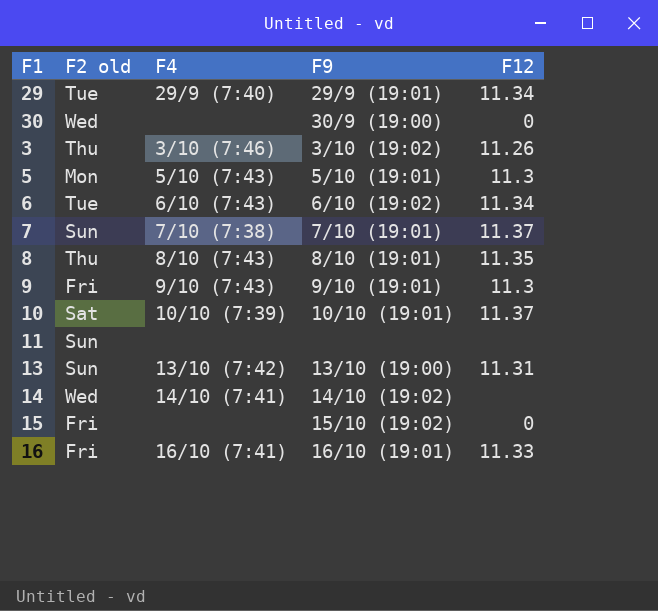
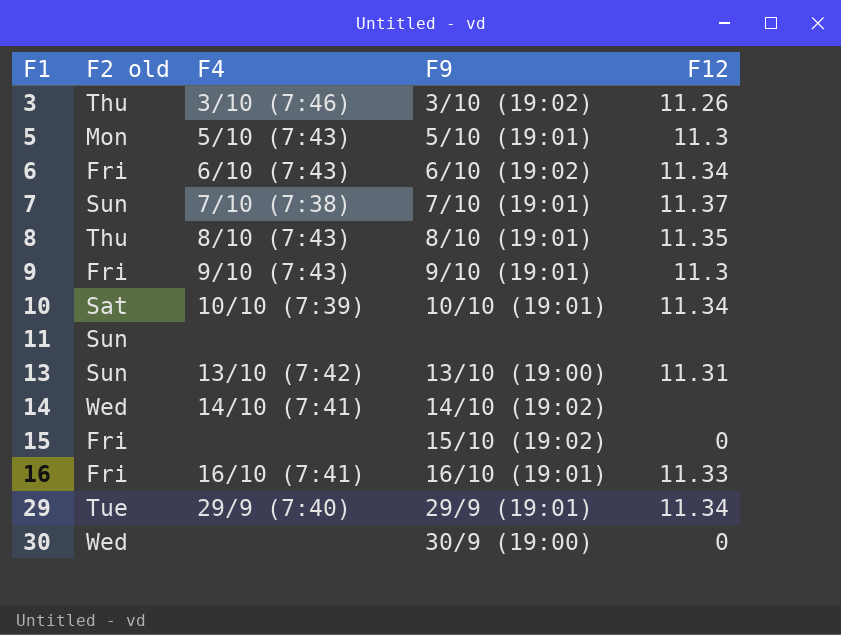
row order: none -> F1 ascending
6 | F2 old: Tue -> Fri
10 | F12: 11.37 -> 11.34

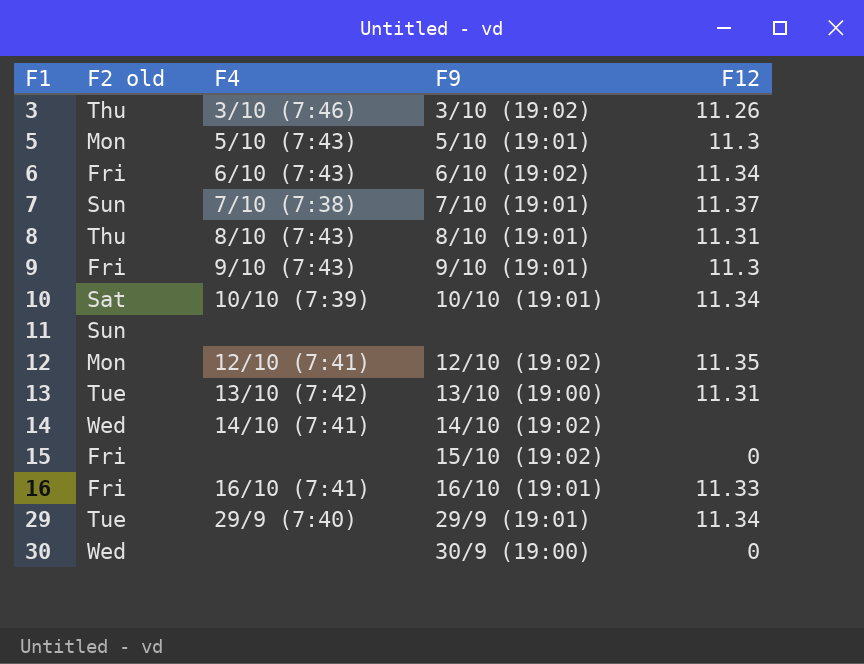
8 | F12: 11.35 -> 11.31
row 12: none -> Mon | 12/10 (7:41) | 12/10 (19:02) | 11.35
13 | F2 old: Sun -> Tue

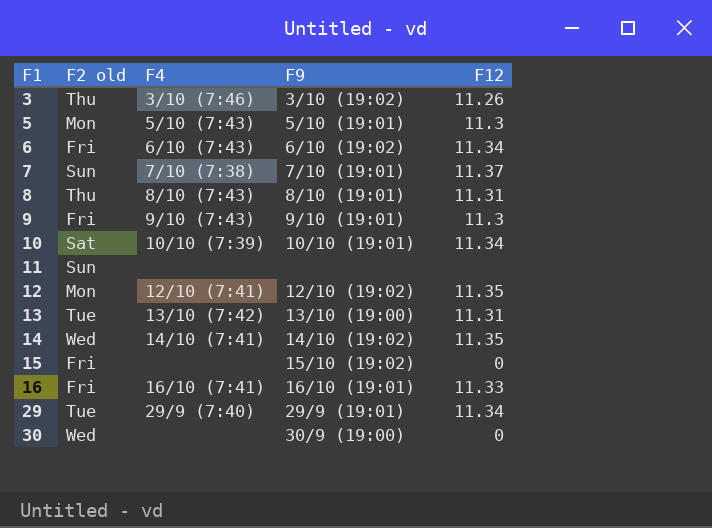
14 | F12: none -> 11.35

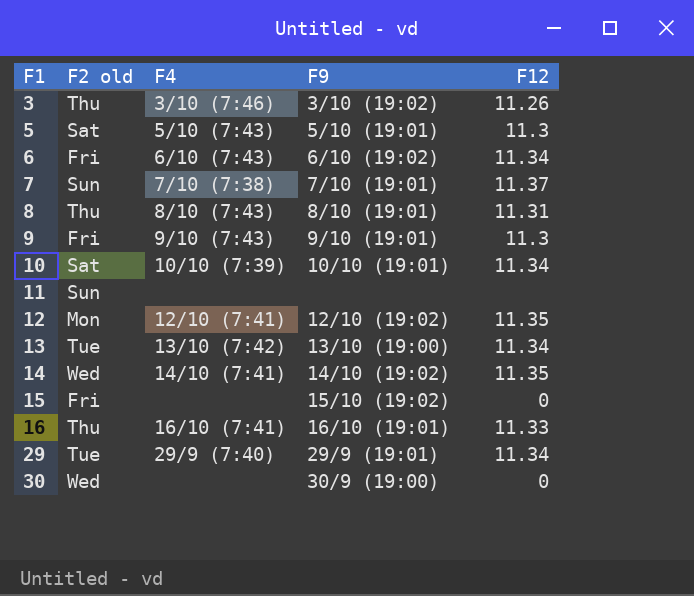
5 | F2 old: Mon -> Sat
13 | F12: 11.31 -> 11.34
16 | F2 old: Fri -> Thu

